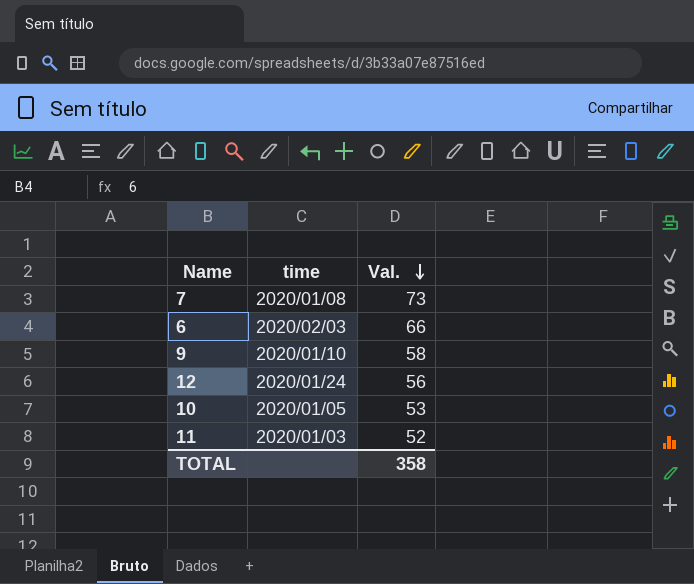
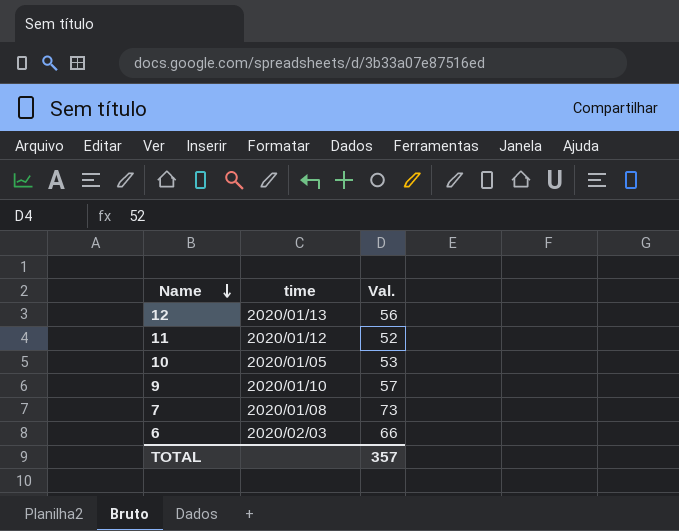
row order: Val. descending -> Name descending
12 | time: 2020/01/24 -> 2020/01/13
11 | time: 2020/01/03 -> 2020/01/12
9 | Val.: 58 -> 57
TOTAL | Val.: 358 -> 357

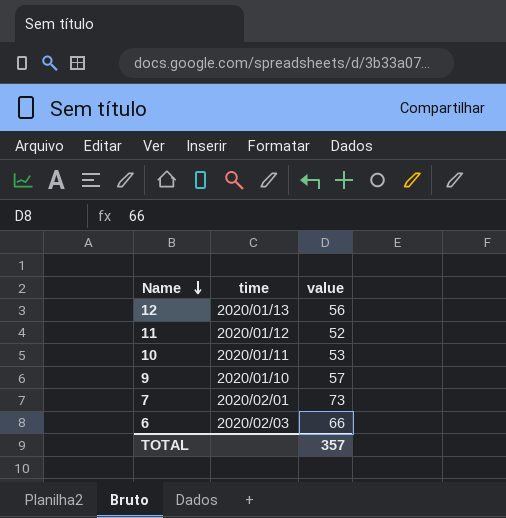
column name: Val. -> value
10 | time: 2020/01/05 -> 2020/01/11
7 | time: 2020/01/08 -> 2020/02/01

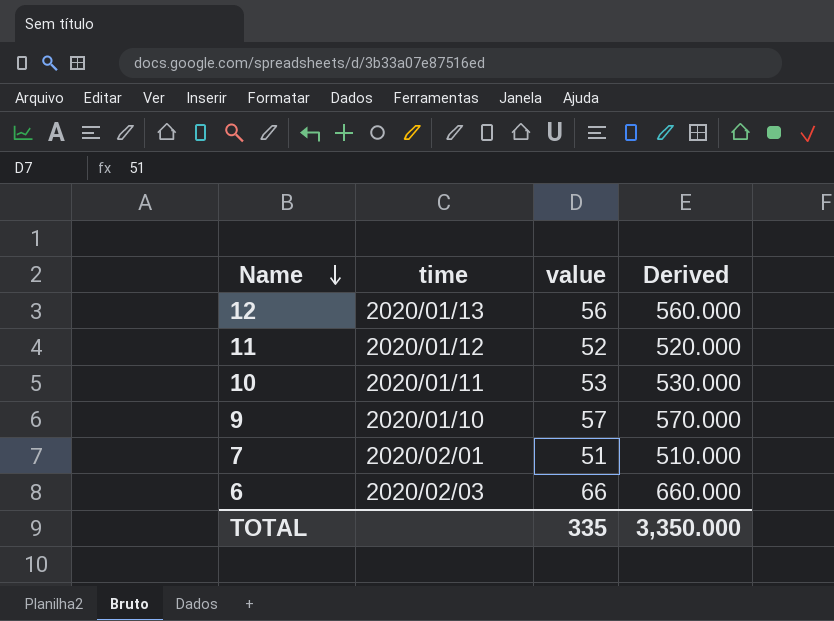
column Derived | formula: none -> [value] * 10
7 | value: 73 -> 51
TOTAL | value: 357 -> 335

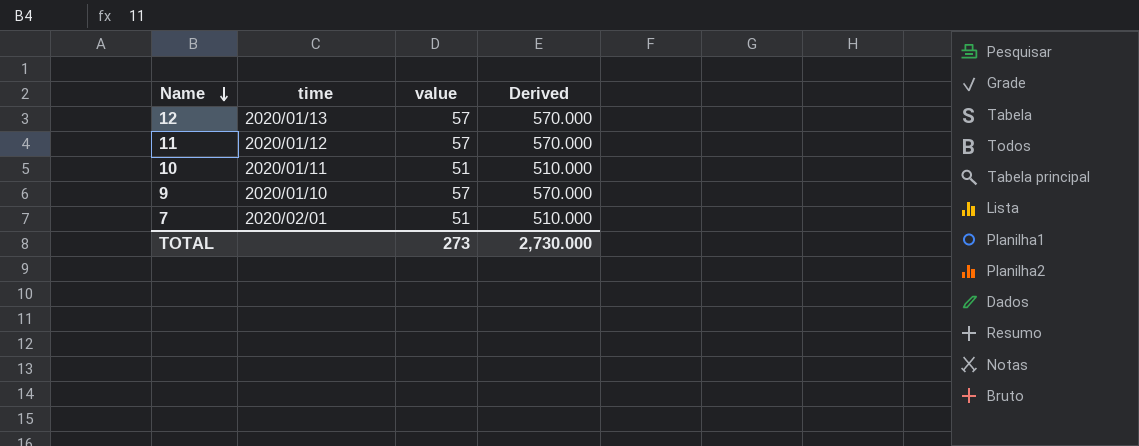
row 6: 2020/02/03 | 66 | 660.000 -> none
12 | value: 56 -> 57
12 | Derived: 560.000 -> 570.000
11 | value: 52 -> 57
11 | Derived: 520.000 -> 570.000
10 | value: 53 -> 51
10 | Derived: 530.000 -> 510.000
TOTAL | value: 335 -> 273
TOTAL | Derived: 3,350.000 -> 2,730.000

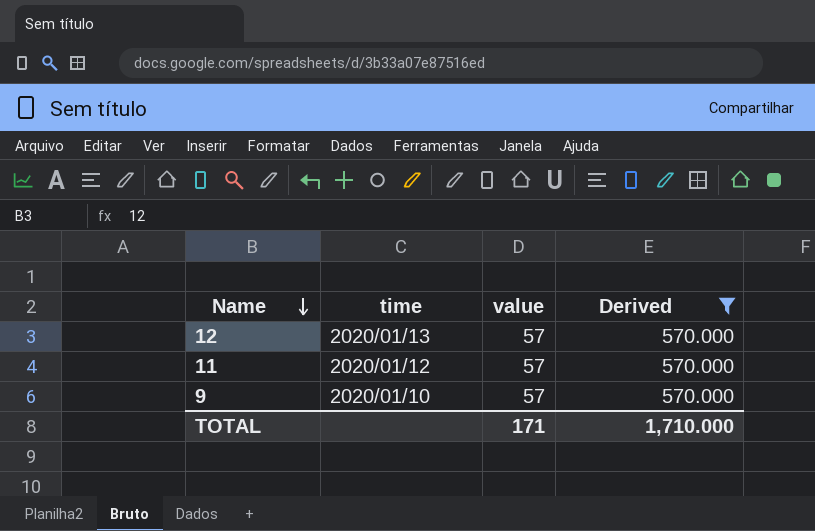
filter: none -> Derived = 570.000
TOTAL | value: 273 -> 171
TOTAL | Derived: 2,730.000 -> 1,710.000

